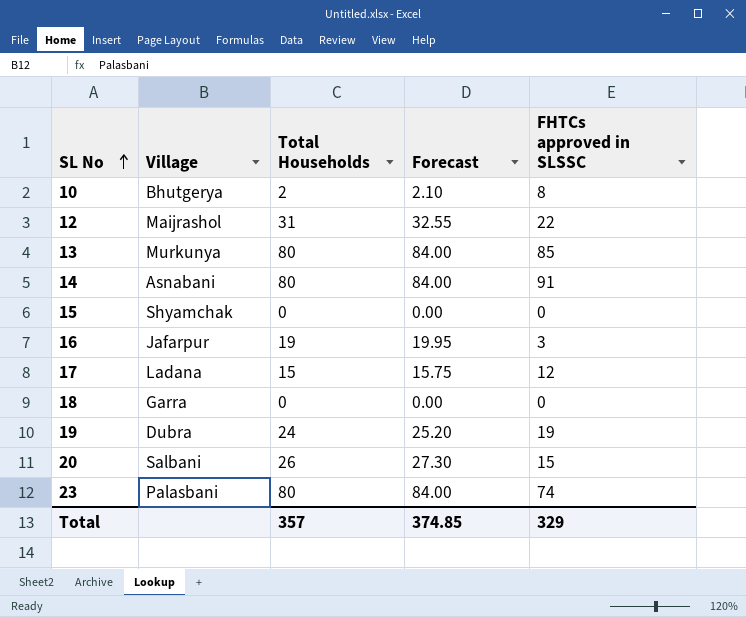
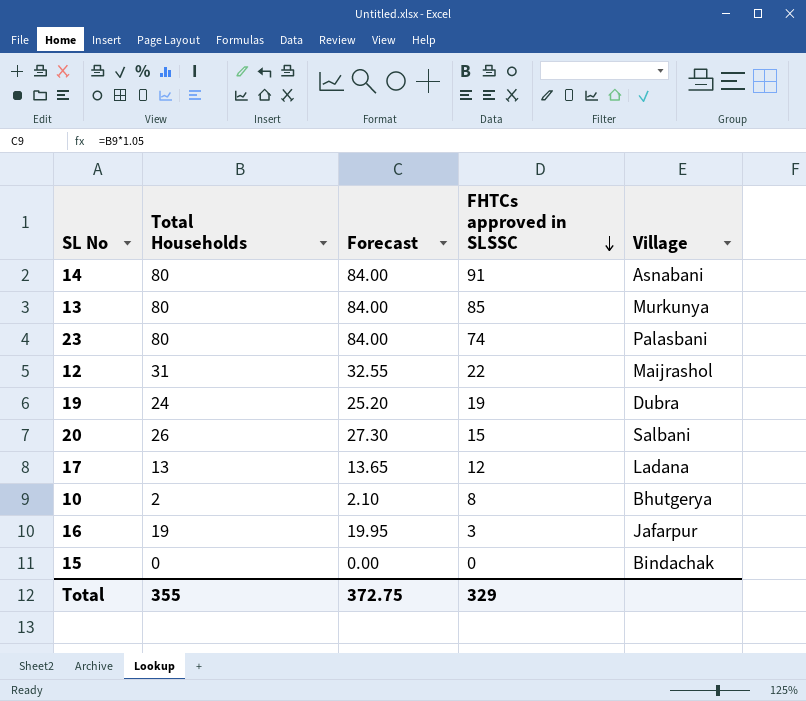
row order: SL No ascending -> FHTCs approved in SLSSC descending
column Village | position: 2 -> 5
row 18: Garra | 0 | 0.00 | 0 -> none
17 | Total Households: 15 -> 13
17 | Forecast: 15.75 -> 13.65
15 | Village: Shyamchak -> Bindachak
Total | Total Households: 357 -> 355
Total | Forecast: 374.85 -> 372.75

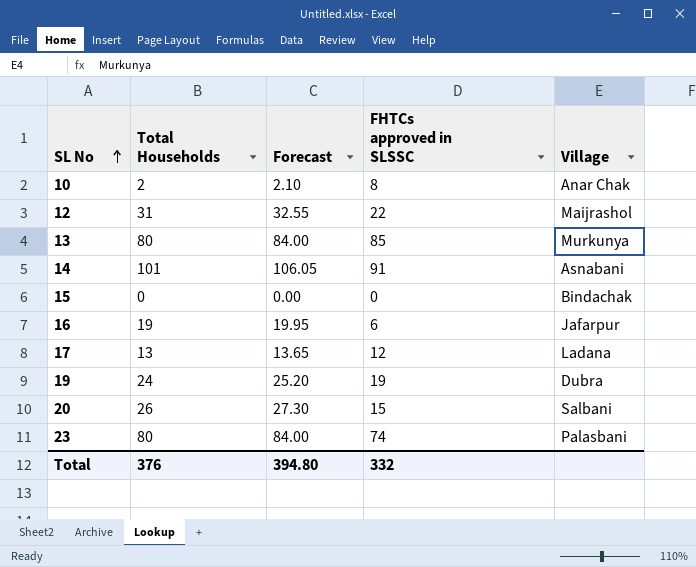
row order: FHTCs approved in SLSSC descending -> SL No ascending
10 | Village: Bhutgerya -> Anar Chak
14 | Total Households: 80 -> 101
14 | Forecast: 84.00 -> 106.05
16 | FHTCs approved in SLSSC: 3 -> 6
Total | Total Households: 355 -> 376
Total | Forecast: 372.75 -> 394.80
Total | FHTCs approved in SLSSC: 329 -> 332

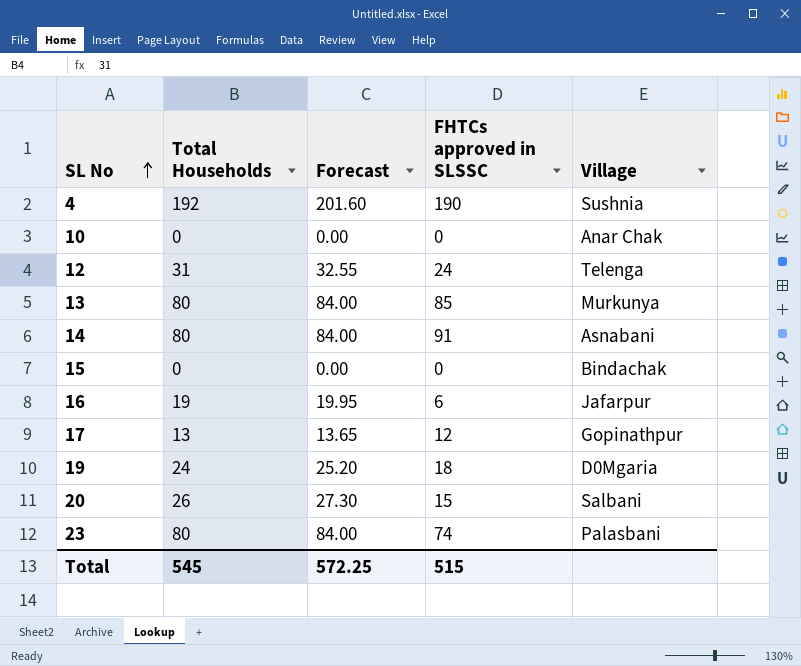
row 4: none -> 192 | 201.60 | 190 | Sushnia
10 | Total Households: 2 -> 0
10 | Forecast: 2.10 -> 0.00
10 | FHTCs approved in SLSSC: 8 -> 0
12 | FHTCs approved in SLSSC: 22 -> 24
12 | Village: Maijrashol -> Telenga
14 | Total Households: 101 -> 80
14 | Forecast: 106.05 -> 84.00
17 | Village: Ladana -> Gopinathpur
19 | FHTCs approved in SLSSC: 19 -> 18
19 | Village: Dubra -> D0Mgaria
Total | Total Households: 376 -> 545
Total | Forecast: 394.80 -> 572.25
Total | FHTCs approved in SLSSC: 332 -> 515

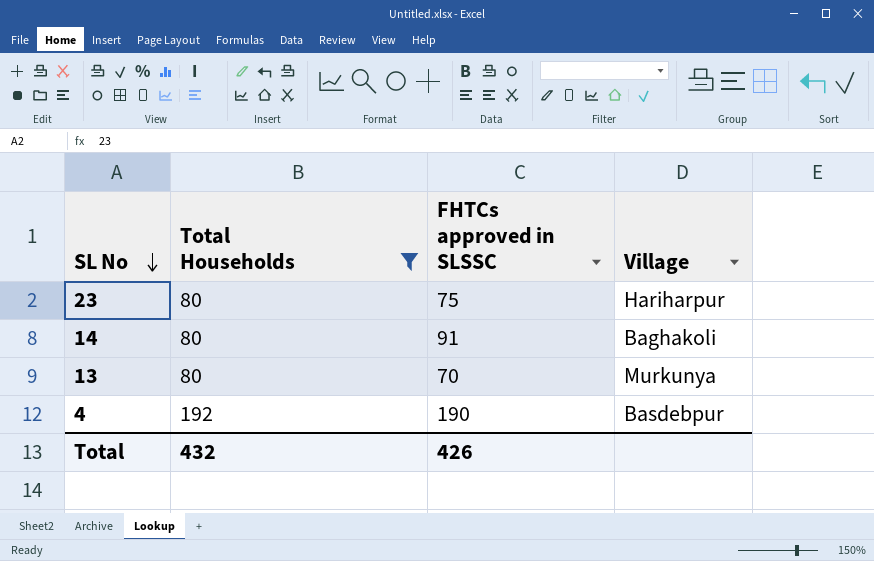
filter: none -> Total Households >= 80
row order: SL No ascending -> SL No descending
column Forecast | formula: [Total Households] * 1.05 -> none
23 | FHTCs approved in SLSSC: 74 -> 75
23 | Village: Palasbani -> Hariharpur
14 | Village: Asnabani -> Baghakoli
13 | FHTCs approved in SLSSC: 85 -> 70
4 | Village: Sushnia -> Basdebpur
Total | Total Households: 545 -> 432
Total | FHTCs approved in SLSSC: 515 -> 426

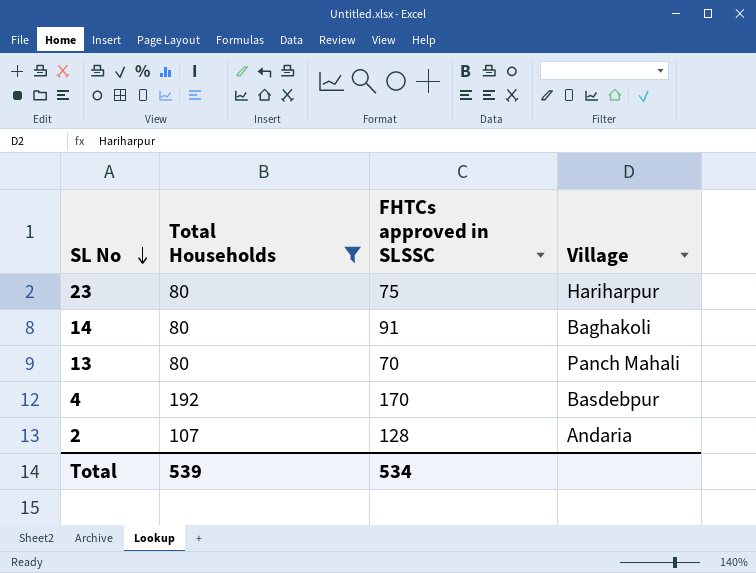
13 | Village: Murkunya -> Panch Mahali
4 | FHTCs approved in SLSSC: 190 -> 170
row 2: none -> 107 | 128 | Andaria
Total | Total Households: 432 -> 539
Total | FHTCs approved in SLSSC: 426 -> 534

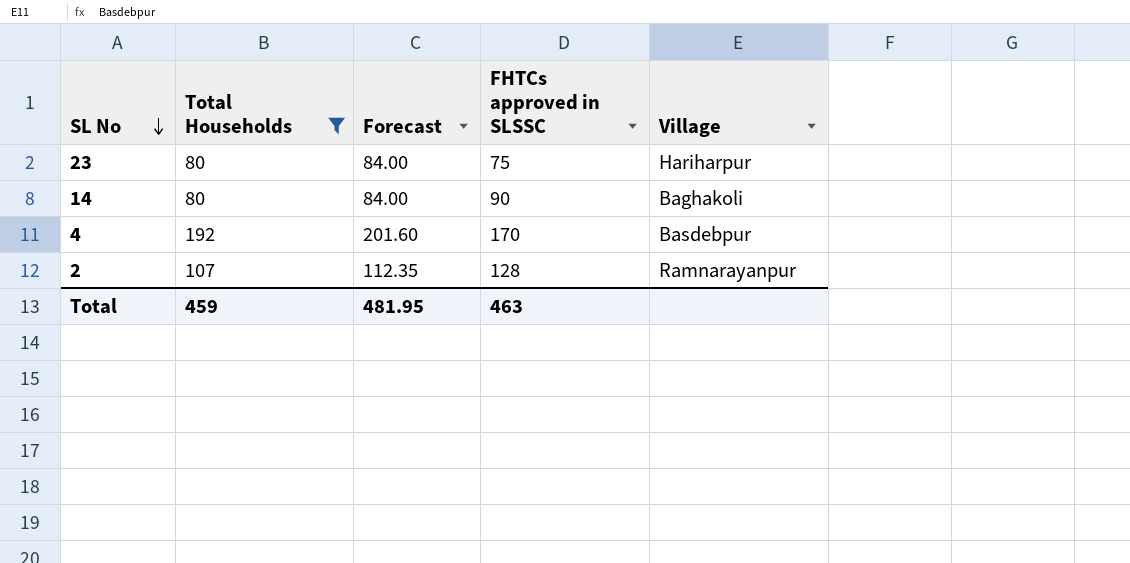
column Forecast | formula: none -> [Total Households] * 1.05
row 13: 80 | 70 | Panch Mahali -> none
14 | FHTCs approved in SLSSC: 91 -> 90
2 | Village: Andaria -> Ramnarayanpur
Total | Total Households: 539 -> 459
Total | FHTCs approved in SLSSC: 534 -> 463

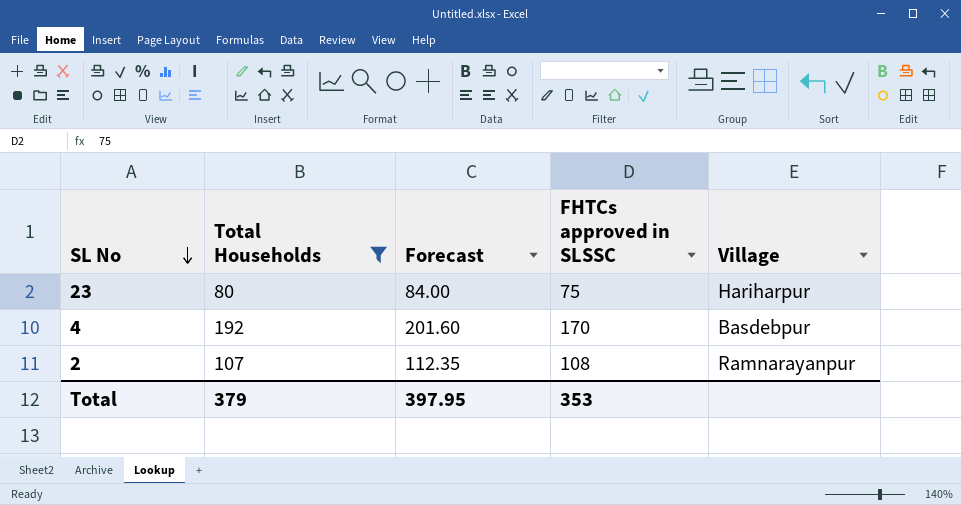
row 14: 80 | 84.00 | 90 | Baghakoli -> none
2 | FHTCs approved in SLSSC: 128 -> 108
Total | Total Households: 459 -> 379
Total | Forecast: 481.95 -> 397.95
Total | FHTCs approved in SLSSC: 463 -> 353

